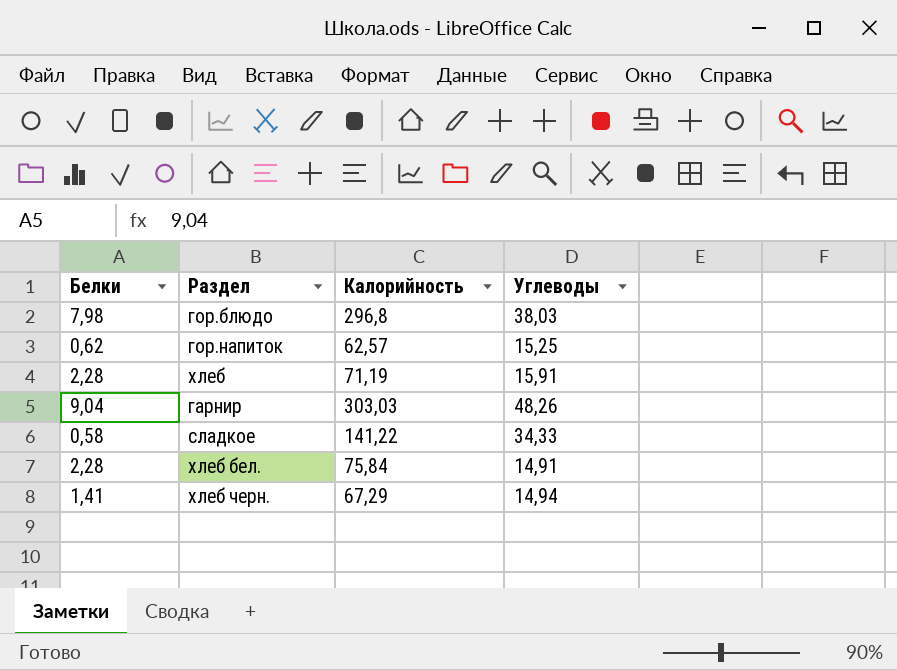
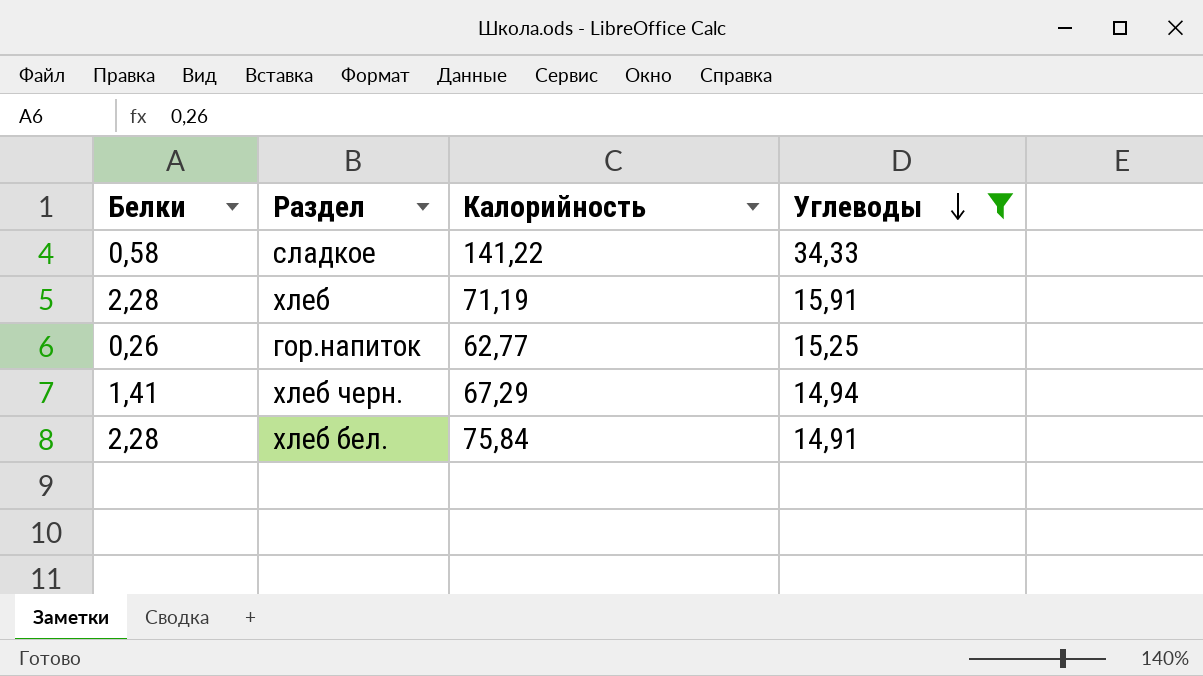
filter: none -> Углеводы <= 34,33
row order: none -> Углеводы descending
гор.напиток | Белки: 0,62 -> 0,26
гор.напиток | Калорийность: 62,57 -> 62,77

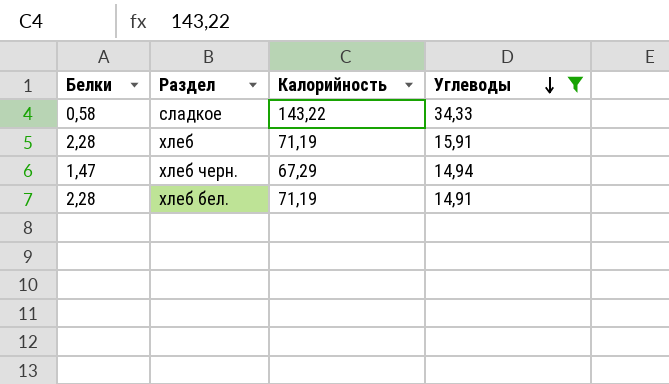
row гор.напиток: 0,26 | 62,77 | 15,25 -> none
сладкое | Калорийность: 141,22 -> 143,22
хлеб черн. | Белки: 1,41 -> 1,47
хлеб бел. | Калорийность: 75,84 -> 71,19

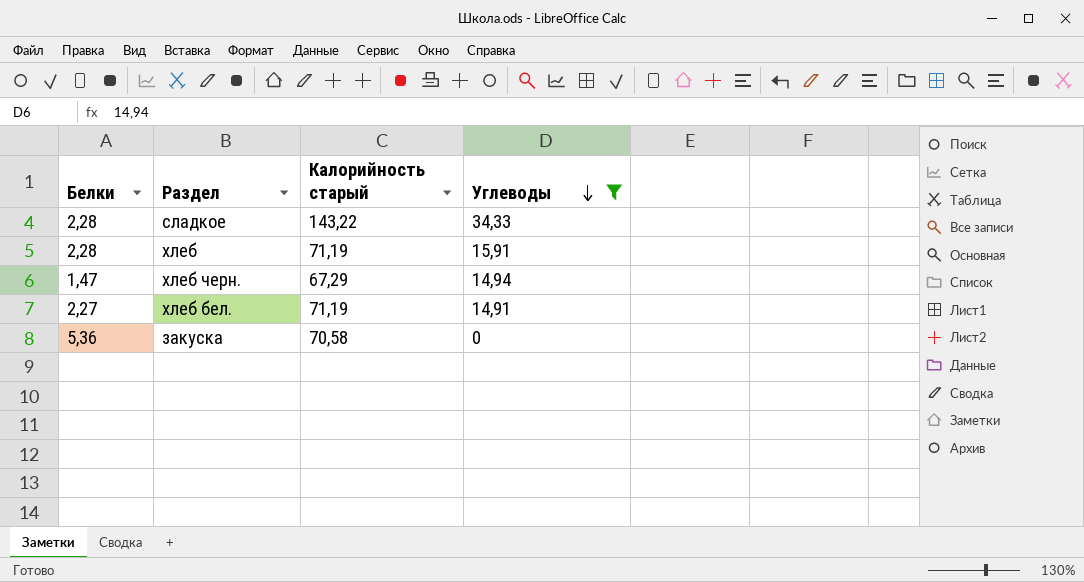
column name: Калорийность -> Калорийность старый
сладкое | Белки: 0,58 -> 2,28
хлеб бел. | Белки: 2,28 -> 2,27
row закуска: none -> 5,36 | 70,58 | 0

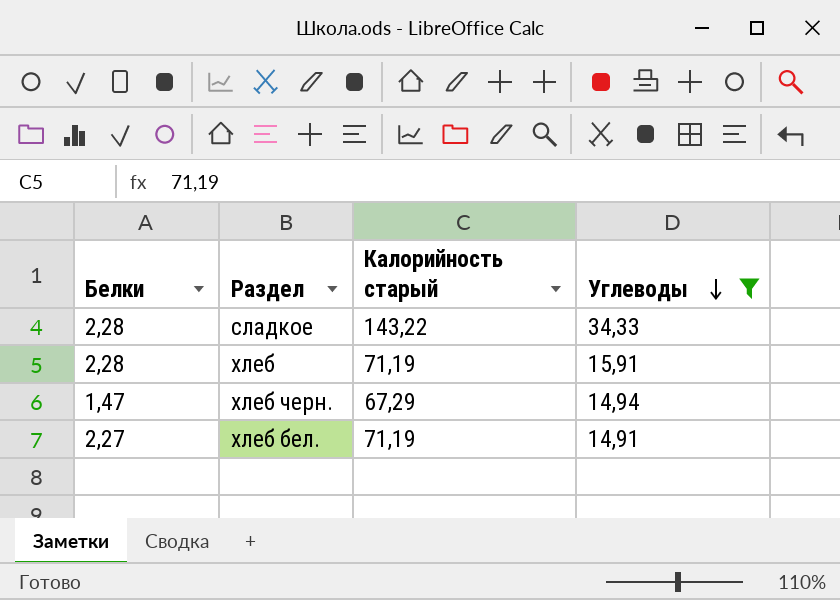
row закуска: 5,36 | 70,58 | 0 -> none

